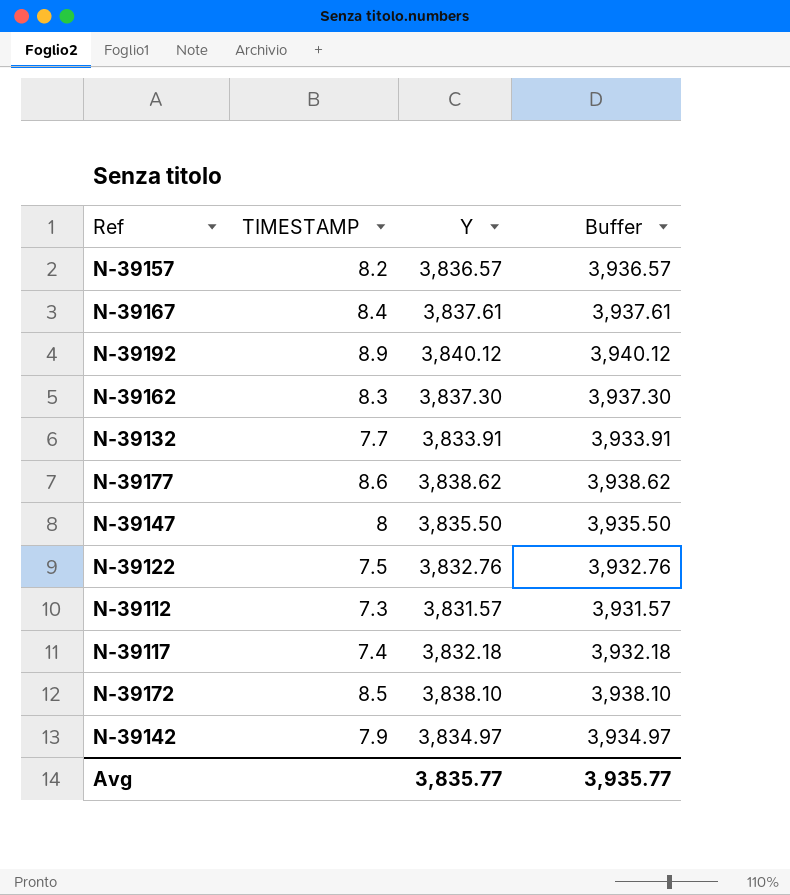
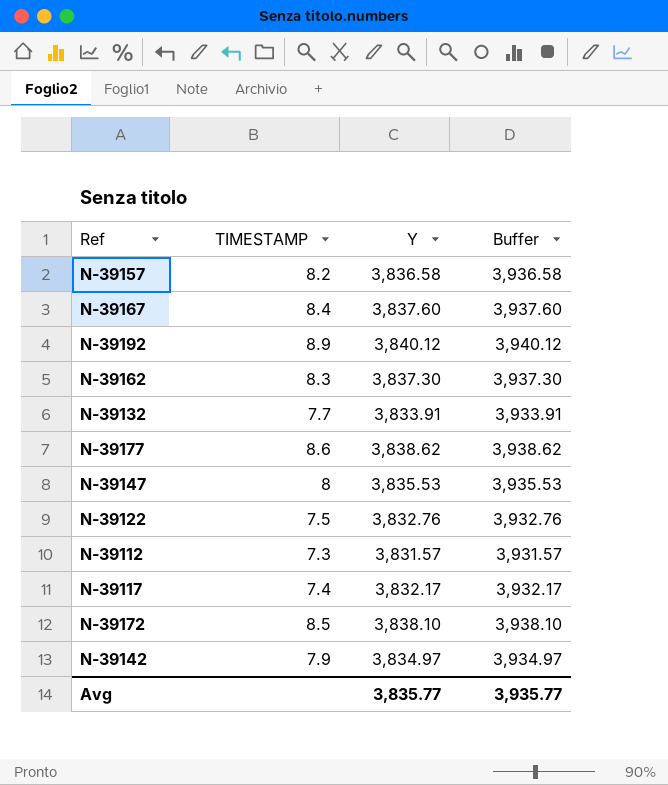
N-39157 | Y: 3,836.57 -> 3,836.58
N-39157 | Buffer: 3,936.57 -> 3,936.58
N-39167 | Y: 3,837.61 -> 3,837.60
N-39167 | Buffer: 3,937.61 -> 3,937.60
N-39147 | Y: 3,835.50 -> 3,835.53
N-39147 | Buffer: 3,935.50 -> 3,935.53
N-39117 | Y: 3,832.18 -> 3,832.17
N-39117 | Buffer: 3,932.18 -> 3,932.17

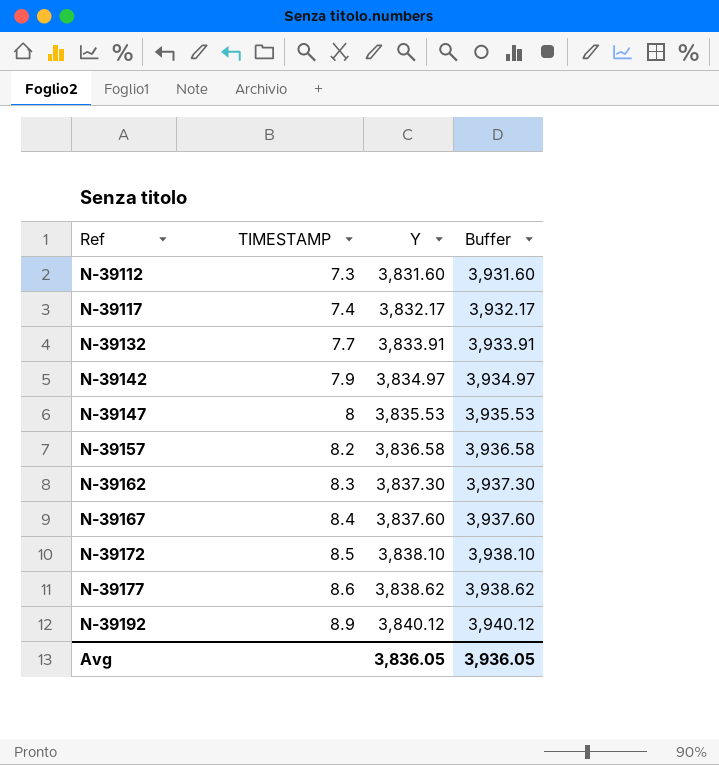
row order: none -> Ref ascending
row N-39122: 7.5 | 3,832.76 | 3,932.76 -> none
N-39112 | Y: 3,831.57 -> 3,831.60
N-39112 | Buffer: 3,931.57 -> 3,931.60
Avg | Y: 3,835.77 -> 3,836.05
Avg | Buffer: 3,935.77 -> 3,936.05

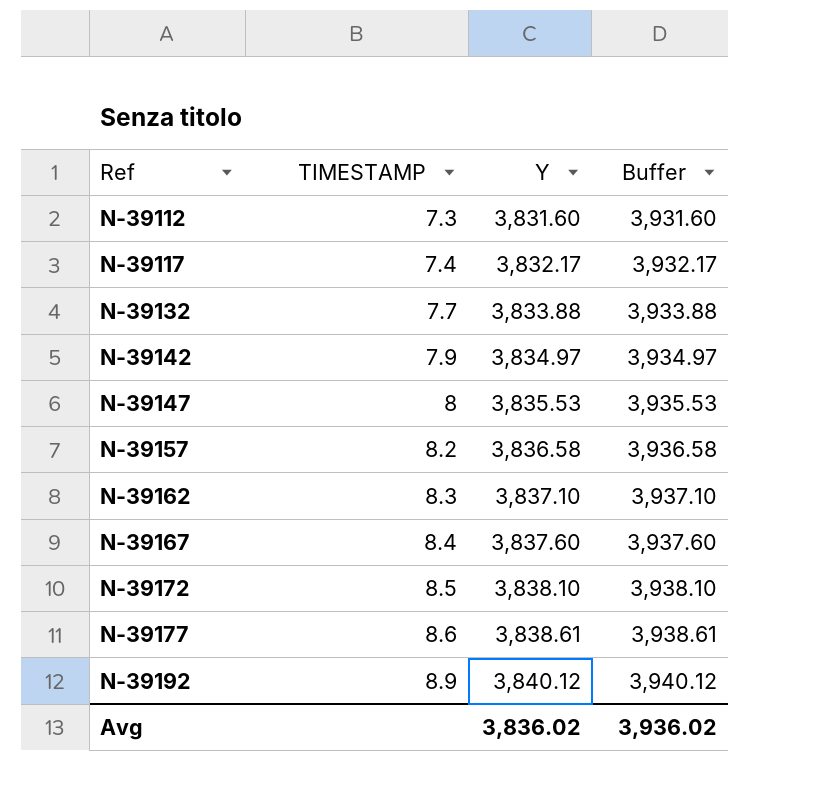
N-39132 | Y: 3,833.91 -> 3,833.88
N-39132 | Buffer: 3,933.91 -> 3,933.88
N-39162 | Y: 3,837.30 -> 3,837.10
N-39162 | Buffer: 3,937.30 -> 3,937.10
N-39177 | Y: 3,838.62 -> 3,838.61
N-39177 | Buffer: 3,938.62 -> 3,938.61
Avg | Y: 3,836.05 -> 3,836.02
Avg | Buffer: 3,936.05 -> 3,936.02

